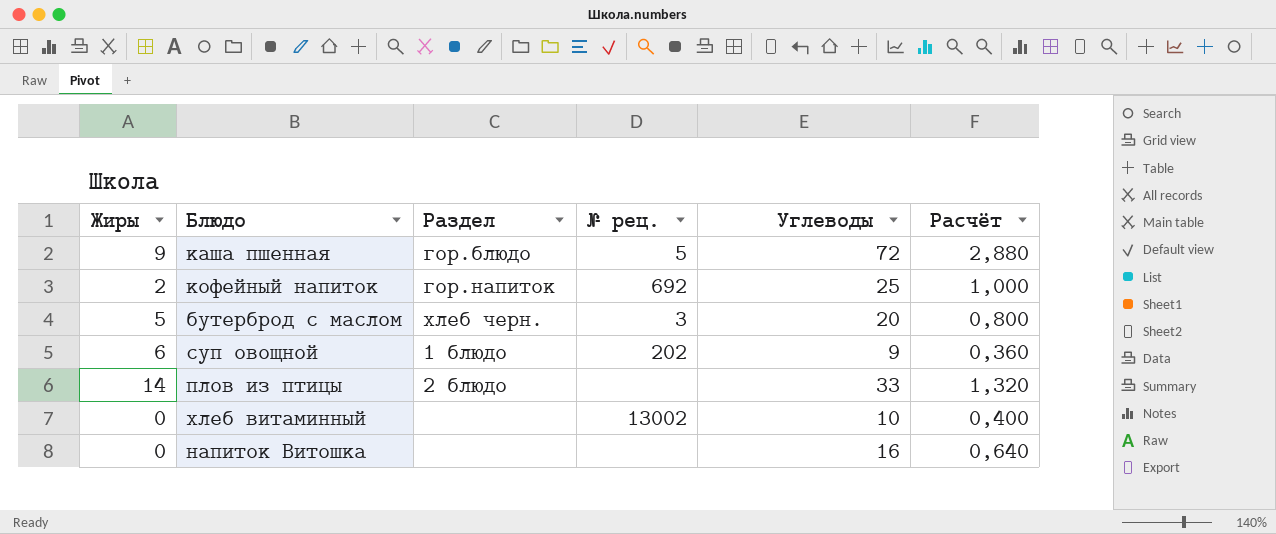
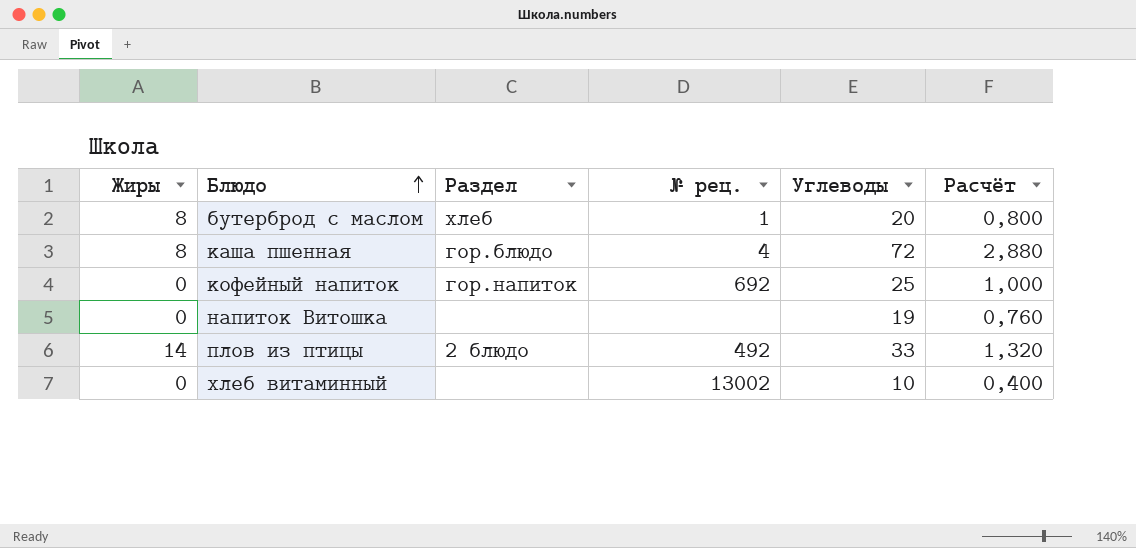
row order: none -> Блюдо ascending
row суп овощной: 6 | 1 блюдо | 202 | 9 | 0,360 -> none
бутерброд с маслом | Жиры: 5 -> 8
бутерброд с маслом | Раздел: хлеб черн. -> хлеб
бутерброд с маслом | № рец.: 3 -> 1
каша пшенная | Жиры: 9 -> 8
каша пшенная | № рец.: 5 -> 4
кофейный напиток | Жиры: 2 -> 0
напиток Витошка | Углеводы: 16 -> 19
напиток Витошка | Расчёт: 0,640 -> 0,760
плов из птицы | № рец.: none -> 492

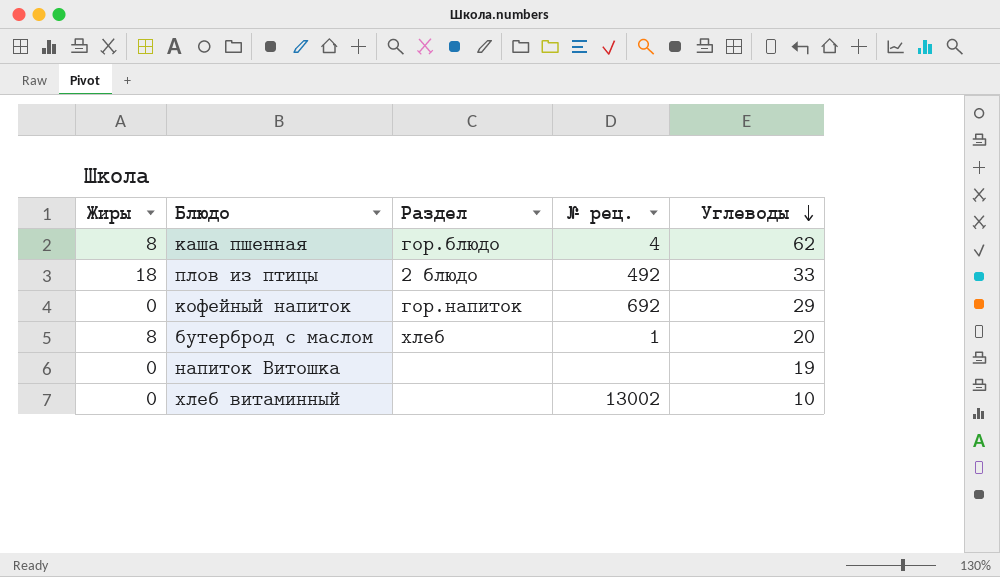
row order: Блюдо ascending -> Углеводы descending
column Расчёт | formula: [Углеводы] * 0,04 -> none
каша пшенная | Углеводы: 72 -> 62
плов из птицы | Жиры: 14 -> 18
кофейный напиток | Углеводы: 25 -> 29

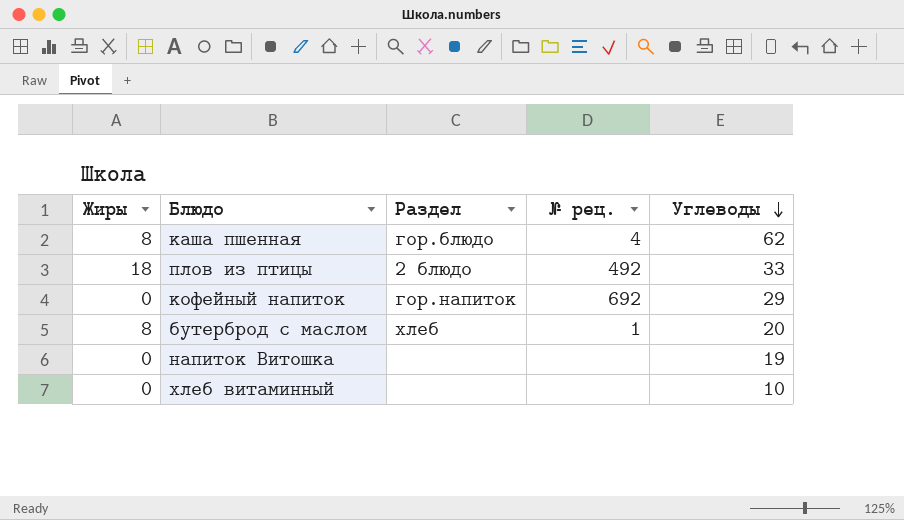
хлеб витаминный | № рец.: 13002 -> none

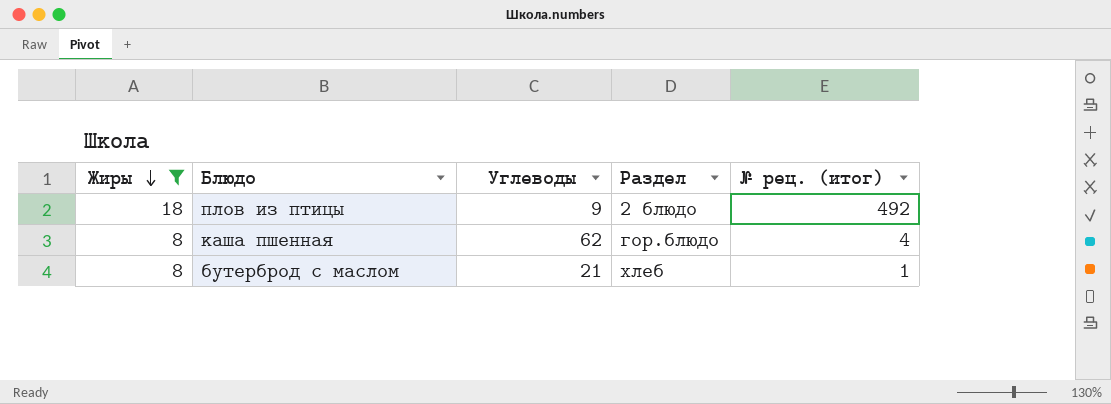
filter: none -> Жиры != 0
row order: Углеводы descending -> Жиры descending
column Углеводы | position: 5 -> 3
column name: № рец. -> № рец. (итог)
плов из птицы | Углеводы: 33 -> 9
бутерброд с маслом | Углеводы: 20 -> 21

